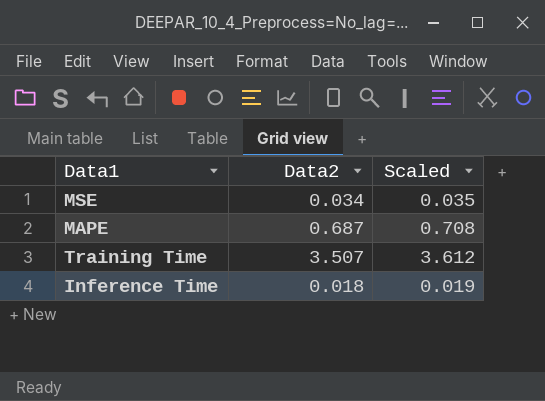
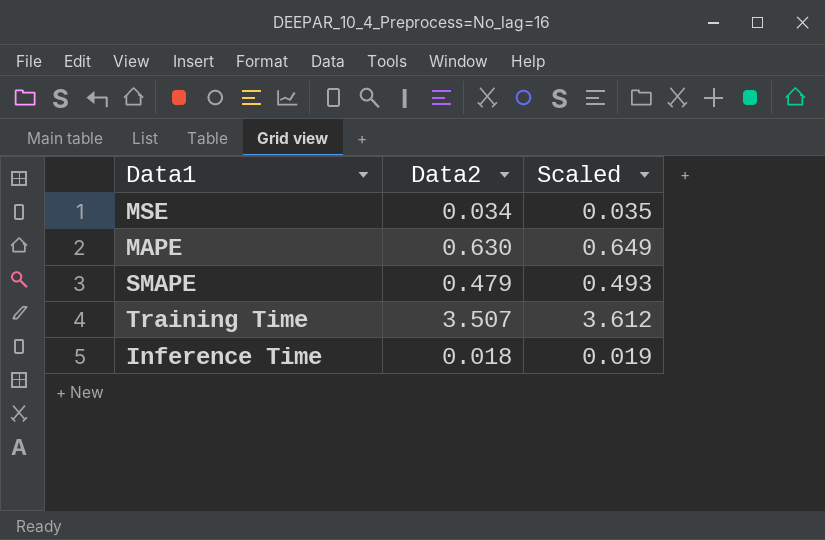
MAPE | Data2: 0.687 -> 0.630
MAPE | Scaled: 0.708 -> 0.649
row SMAPE: none -> 0.479 | 0.493

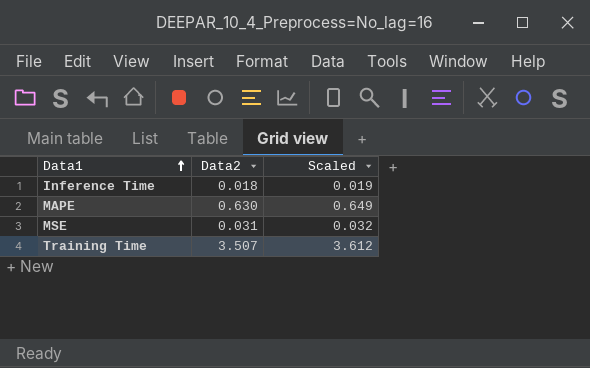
row order: none -> Data1 ascending
row SMAPE: 0.479 | 0.493 -> none
MSE | Data2: 0.034 -> 0.031
MSE | Scaled: 0.035 -> 0.032

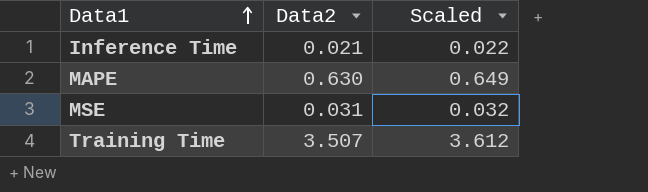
Inference Time | Data2: 0.018 -> 0.021
Inference Time | Scaled: 0.019 -> 0.022

